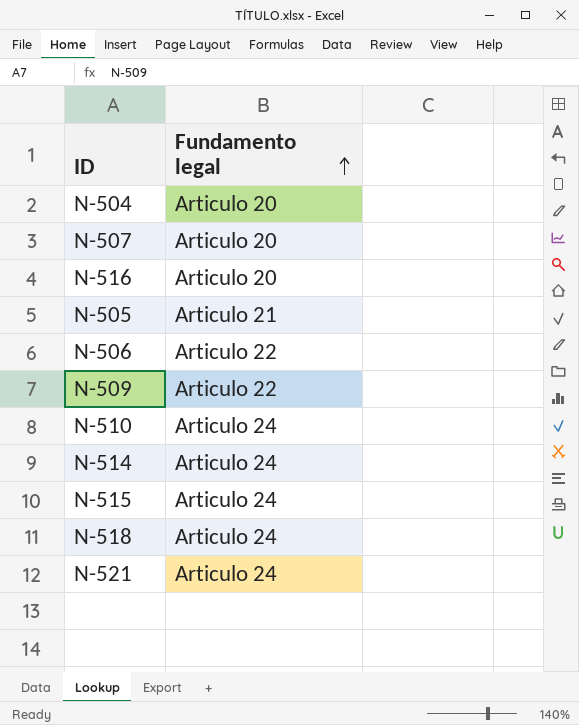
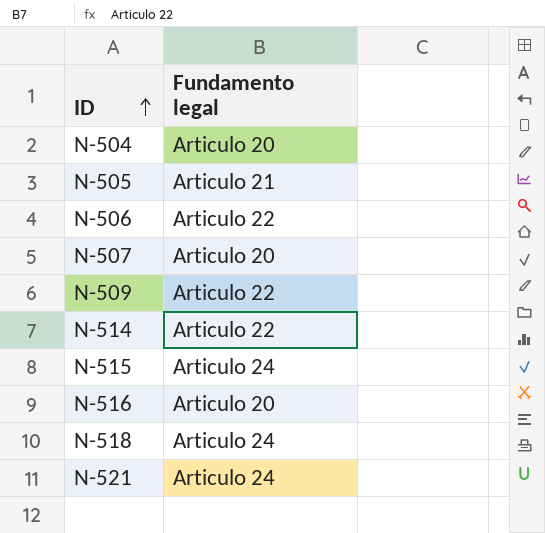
row order: Fundamento legal ascending -> ID ascending
row N-510: Articulo 24 -> none
N-514 | Fundamento legal: Articulo 24 -> Articulo 22

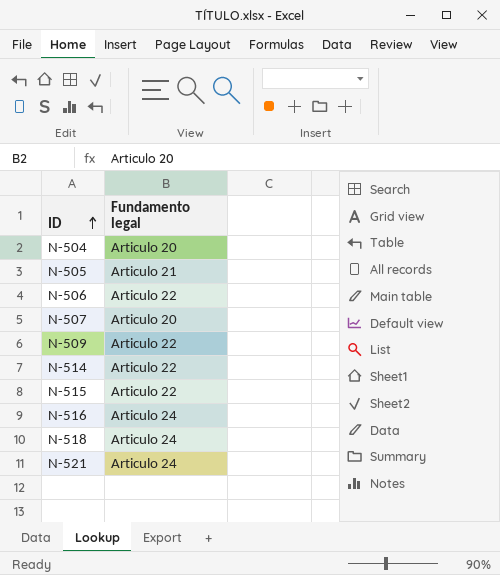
N-515 | Fundamento legal: Articulo 24 -> Articulo 22
N-516 | Fundamento legal: Articulo 20 -> Articulo 24

